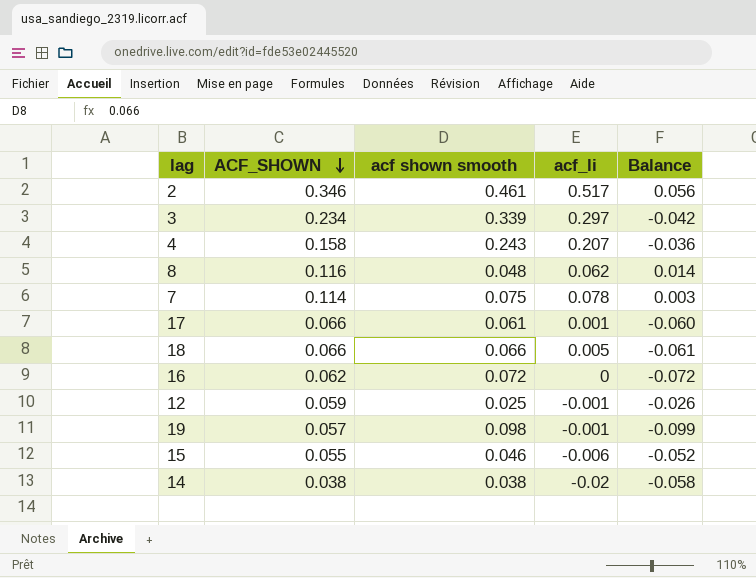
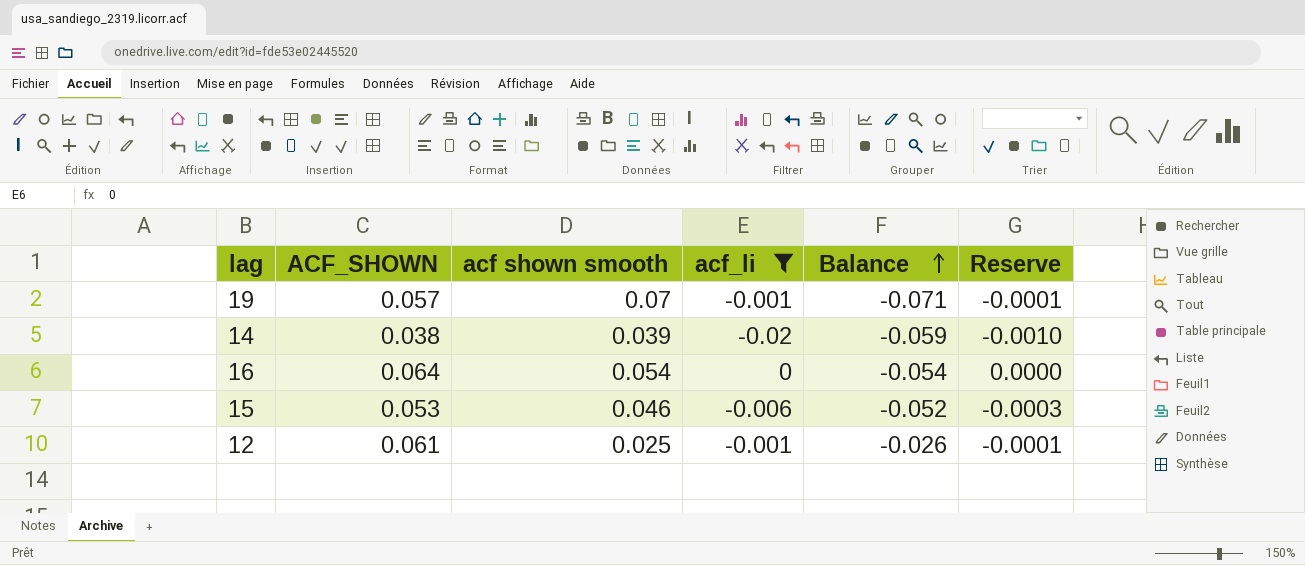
filter: none -> acf_li <= 0
row order: ACF_SHOWN descending -> Balance ascending
column Reserve | formula: none -> [acf_li] * 0.05
19 | acf shown smooth: 0.098 -> 0.07
19 | Balance: -0.099 -> -0.071
14 | acf shown smooth: 0.038 -> 0.039
14 | Balance: -0.058 -> -0.059
16 | ACF_SHOWN: 0.062 -> 0.064
16 | acf shown smooth: 0.072 -> 0.054
16 | Balance: -0.072 -> -0.054
15 | ACF_SHOWN: 0.055 -> 0.053
12 | ACF_SHOWN: 0.059 -> 0.061

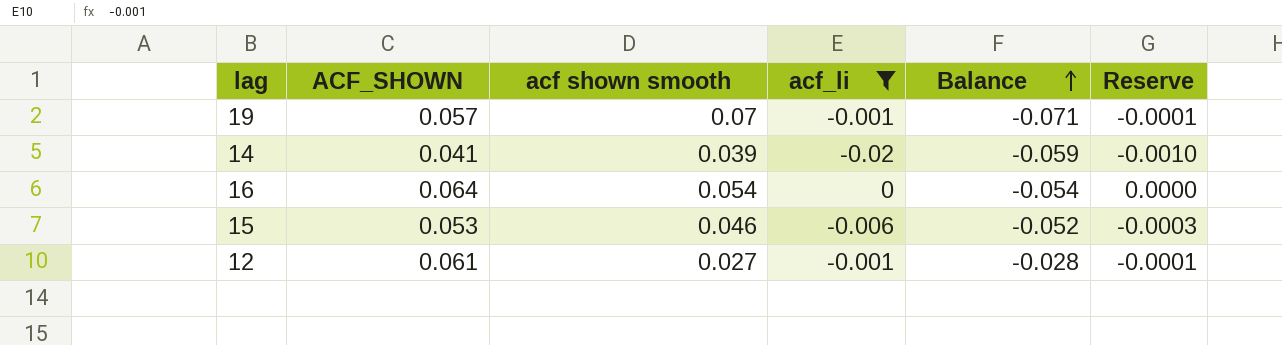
14 | ACF_SHOWN: 0.038 -> 0.041
12 | acf shown smooth: 0.025 -> 0.027
12 | Balance: -0.026 -> -0.028

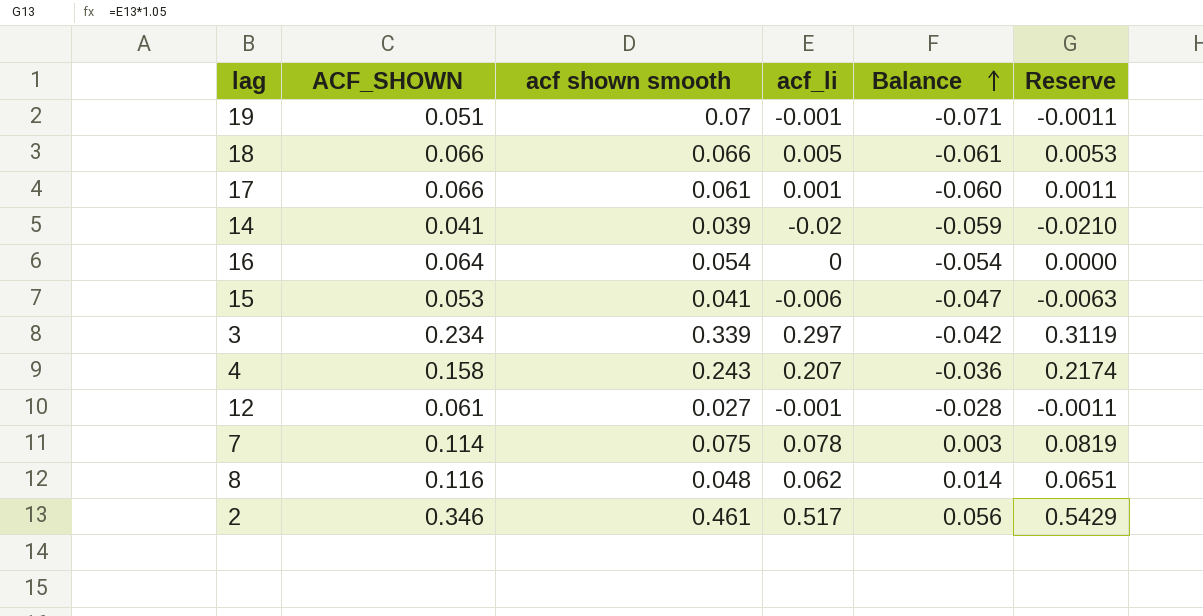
filter: acf_li <= 0 -> none
column Reserve | formula: [acf_li] * 0.05 -> [acf_li] * 1.05
19 | ACF_SHOWN: 0.057 -> 0.051
15 | acf shown smooth: 0.046 -> 0.041
15 | Balance: -0.052 -> -0.047

